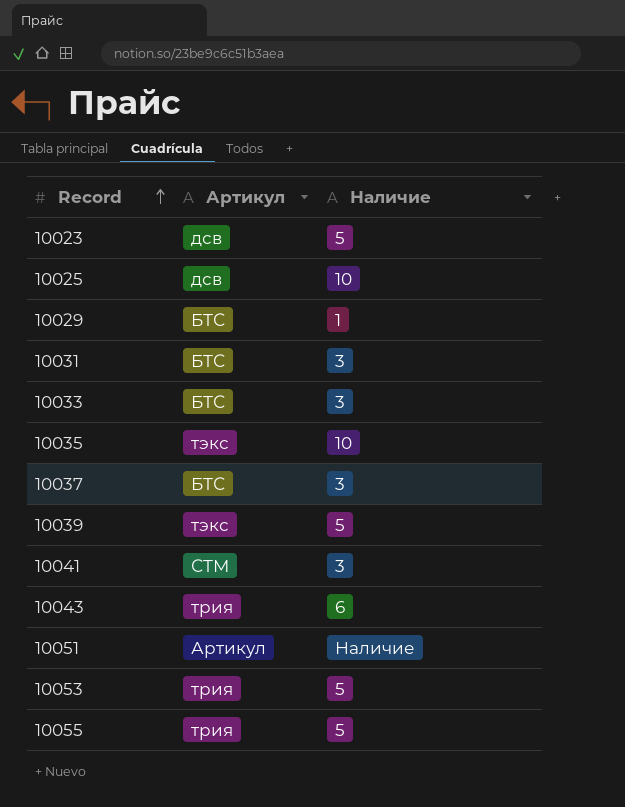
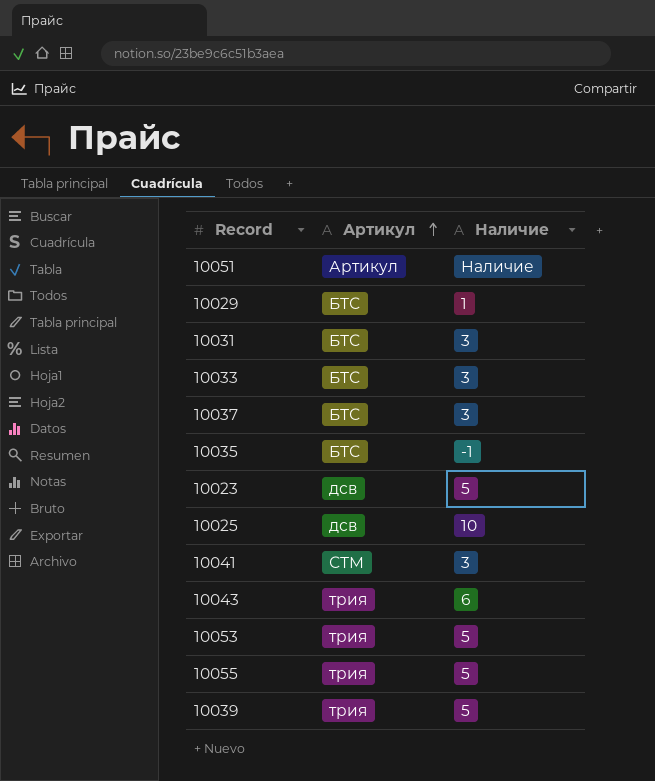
row order: Record ascending -> Артикул ascending
10035 | Артикул: тэкс -> БТС
10035 | Наличие: 10 -> -1
10039 | Артикул: тэкс -> трия

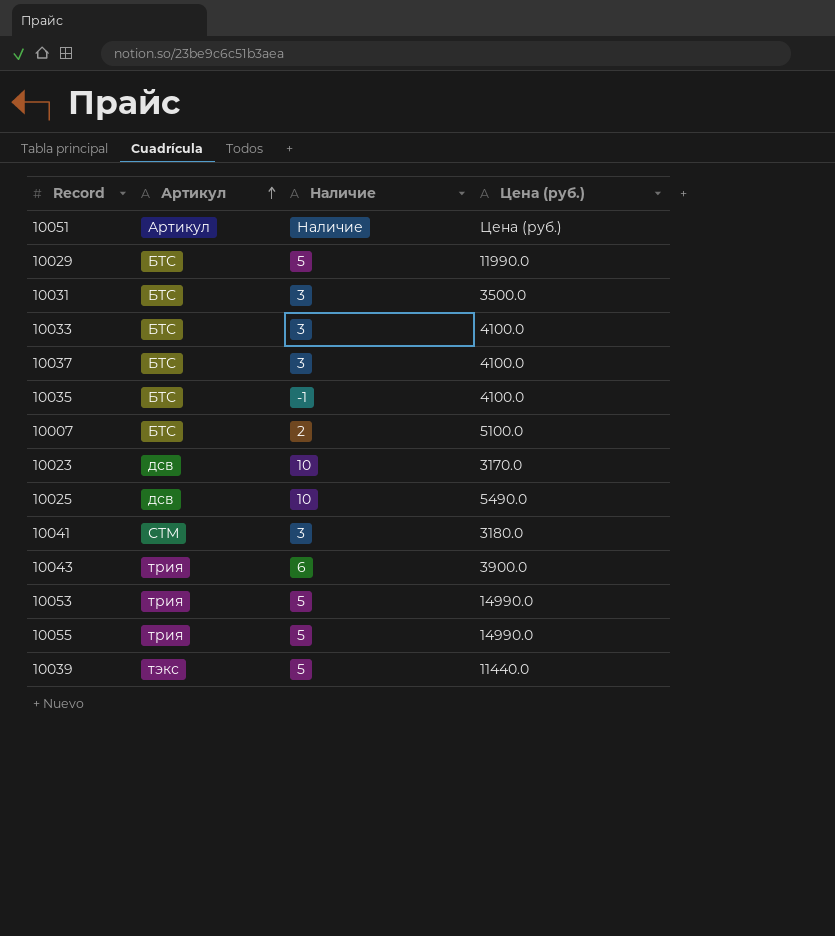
column Цена (руб.) | position: none -> 4
10029 | Наличие: 1 -> 5
row 10007: none -> БТС | 2 | 5100.0
10023 | Наличие: 5 -> 10
10039 | Артикул: трия -> тэкс

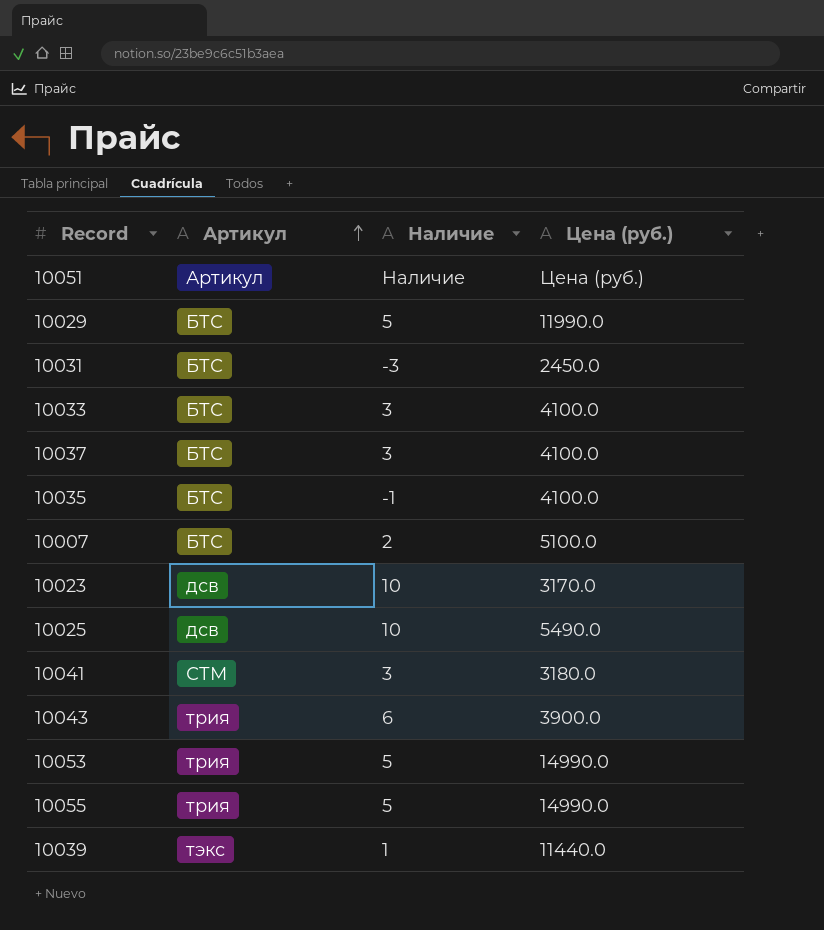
10031 | Наличие: 3 -> -3
10031 | Цена (руб.): 3500.0 -> 2450.0
10039 | Наличие: 5 -> 1

